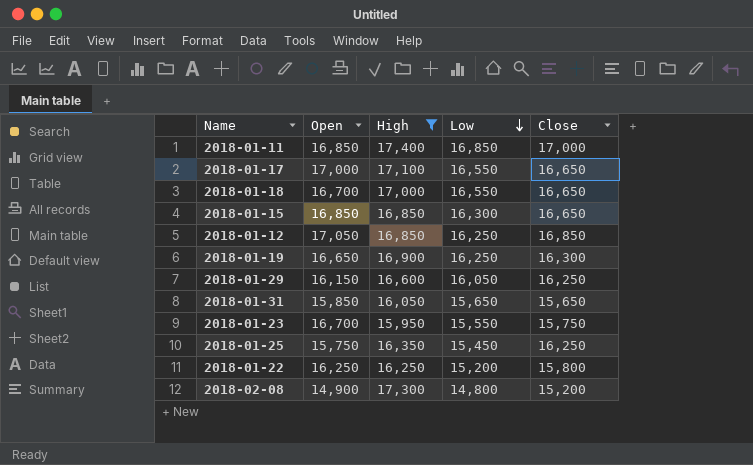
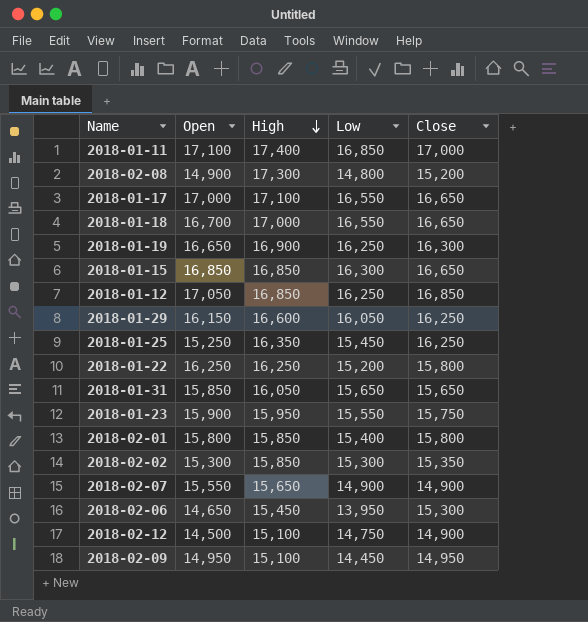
filter: High >= 15,950 -> none
row order: Low descending -> High descending
2018-01-11 | Open: 16,850 -> 17,100
2018-01-25 | Open: 15,750 -> 15,250
2018-01-23 | Open: 16,700 -> 15,900

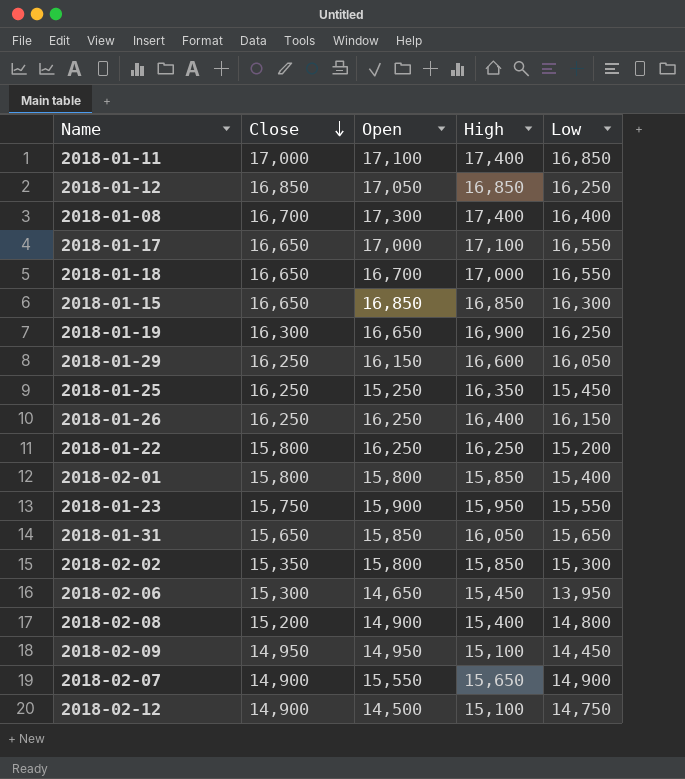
row order: High descending -> Close descending
column Close | position: 5 -> 2
row 2018-01-08: none -> 16,700 | 17,300 | 17,400 | 16,400
row 2018-01-26: none -> 16,250 | 16,250 | 16,400 | 16,150
2018-02-02 | Open: 15,300 -> 15,800
2018-02-08 | High: 17,300 -> 15,400

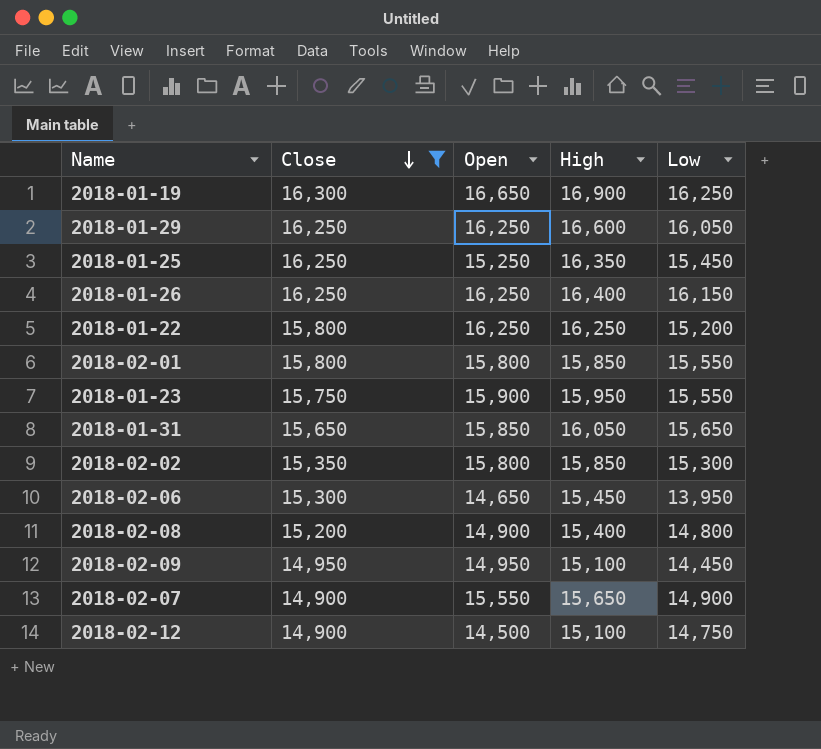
filter: none -> Close <= 16,300
2018-01-29 | Open: 16,150 -> 16,250
2018-02-01 | Low: 15,400 -> 15,550

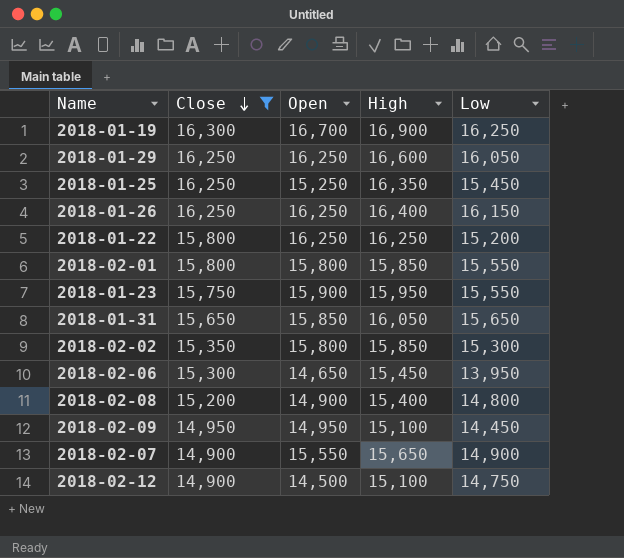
2018-01-19 | Open: 16,650 -> 16,700

